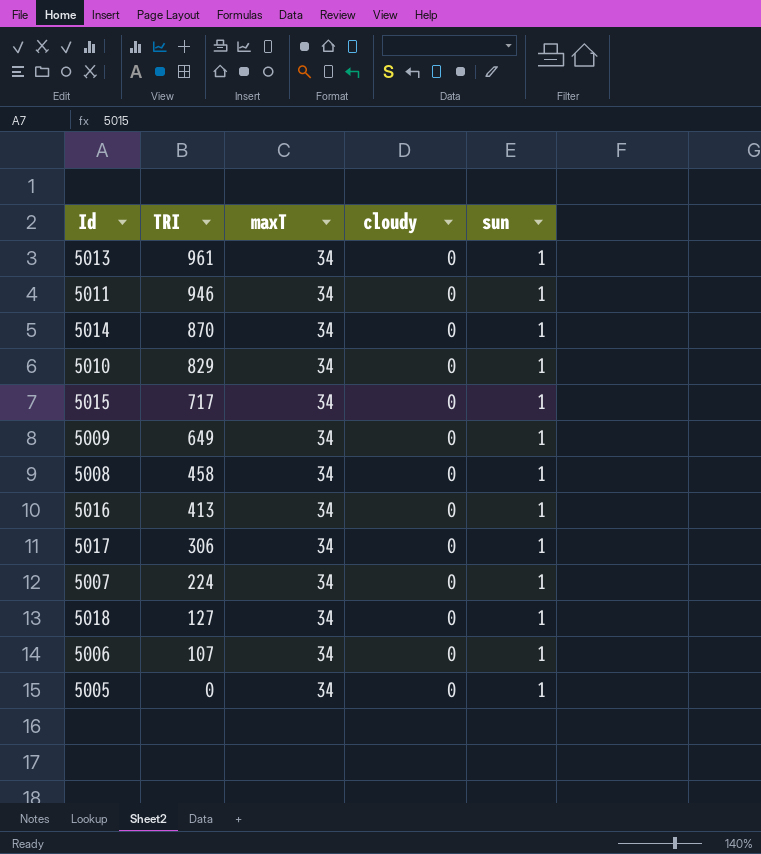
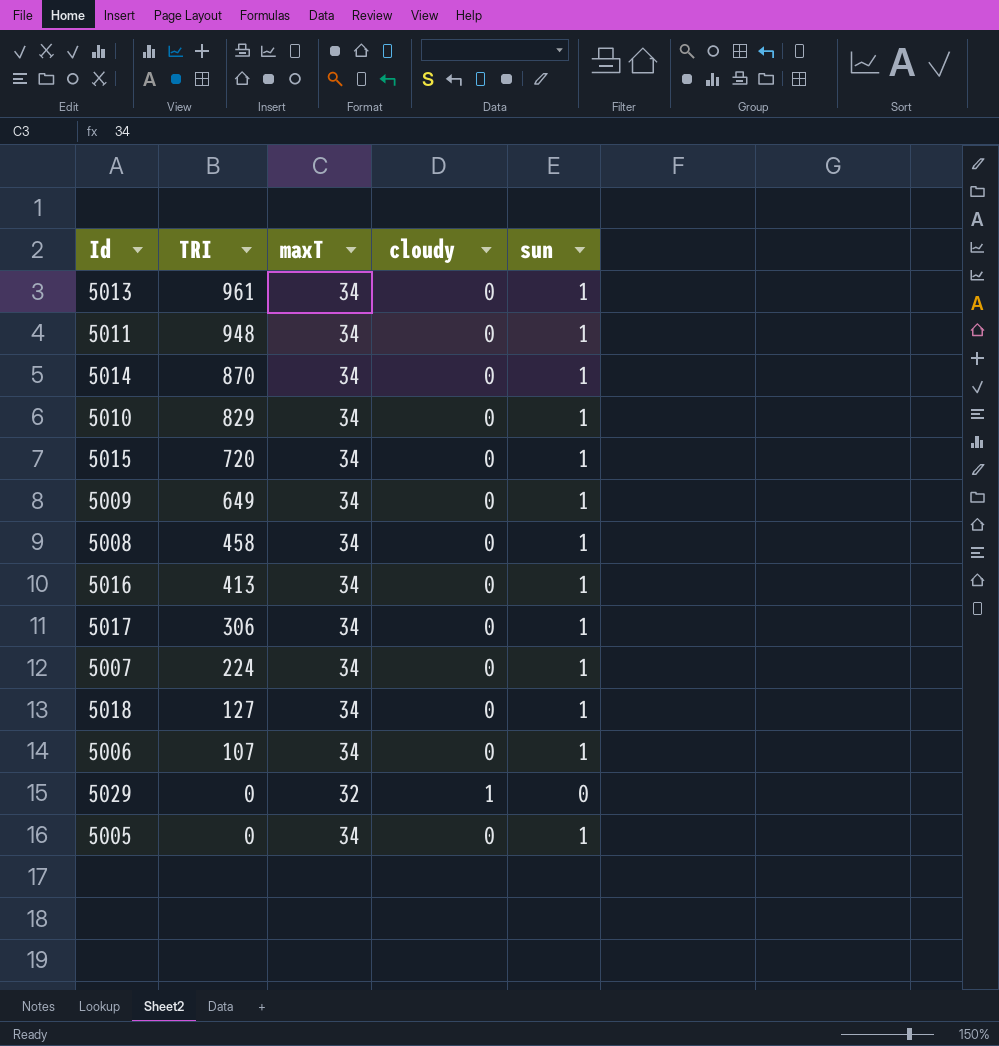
5011 | TRI: 946 -> 948
5015 | TRI: 717 -> 720
row 5029: none -> 0 | 32 | 1 | 0

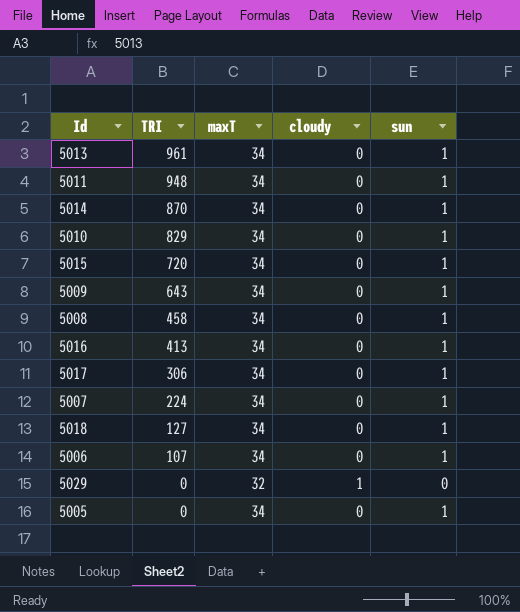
5009 | TRI: 649 -> 643

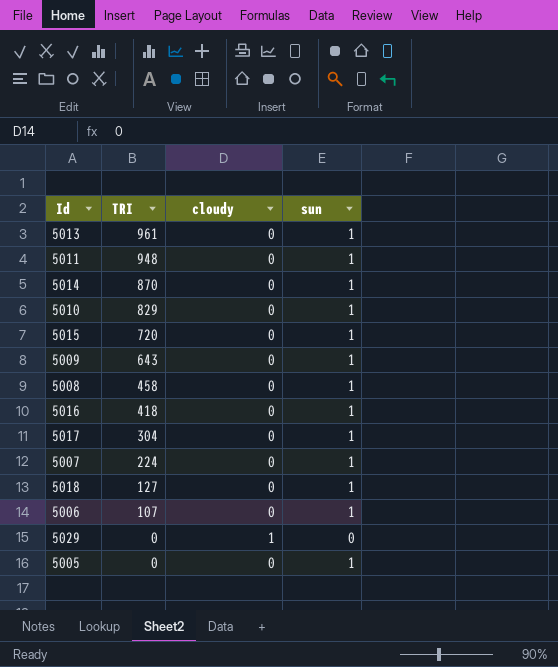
column maxT | position: 3 -> none
5016 | TRI: 413 -> 418
5017 | TRI: 306 -> 304

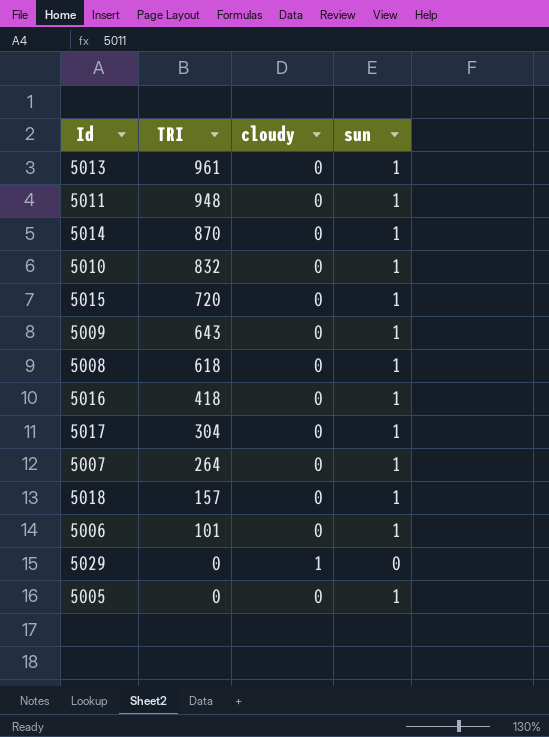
5010 | TRI: 829 -> 832
5008 | TRI: 458 -> 618
5007 | TRI: 224 -> 264
5018 | TRI: 127 -> 157
5006 | TRI: 107 -> 101

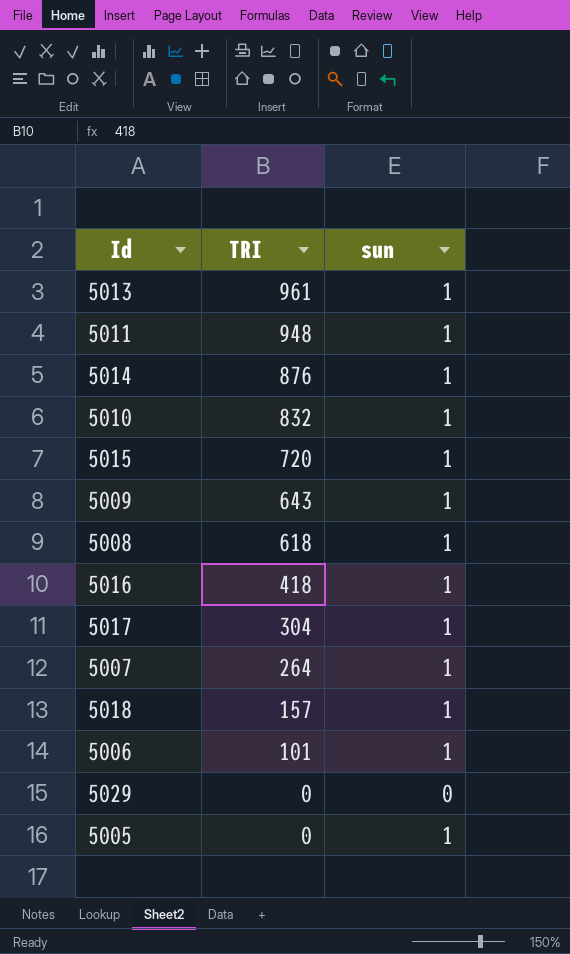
column cloudy | position: 3 -> none
5014 | TRI: 870 -> 876

